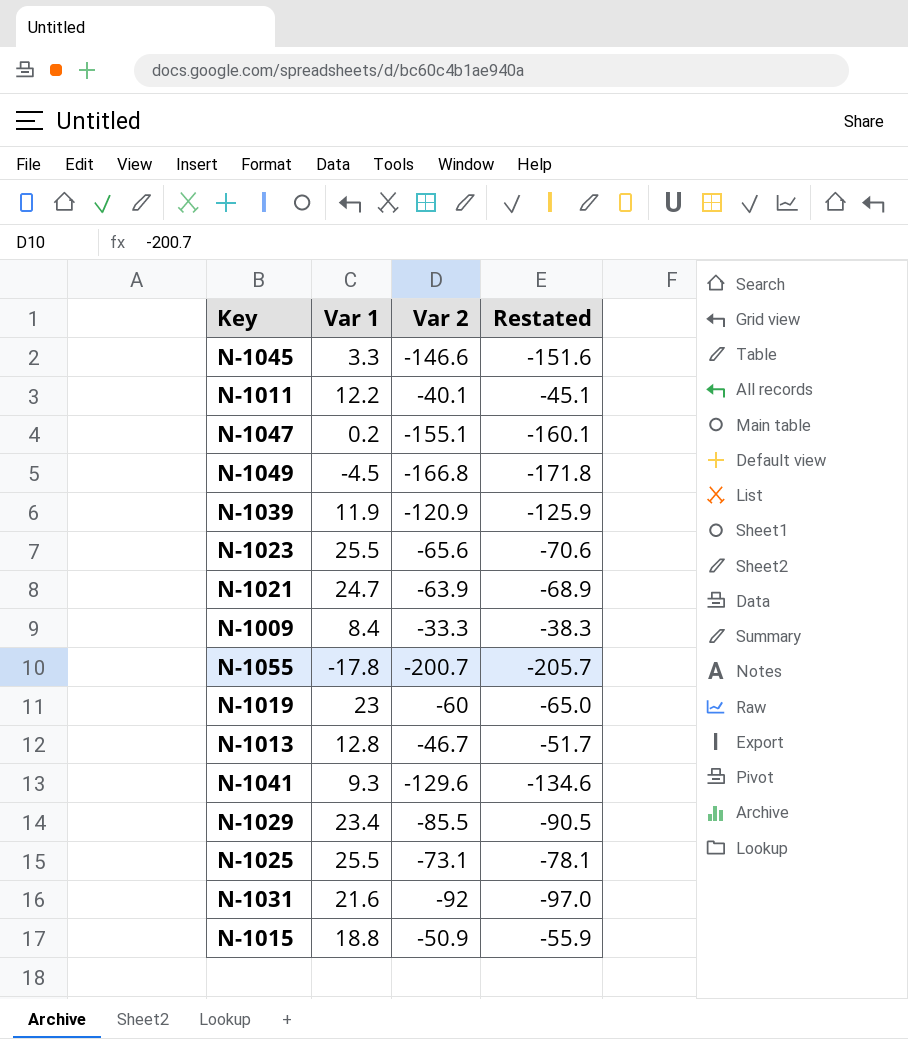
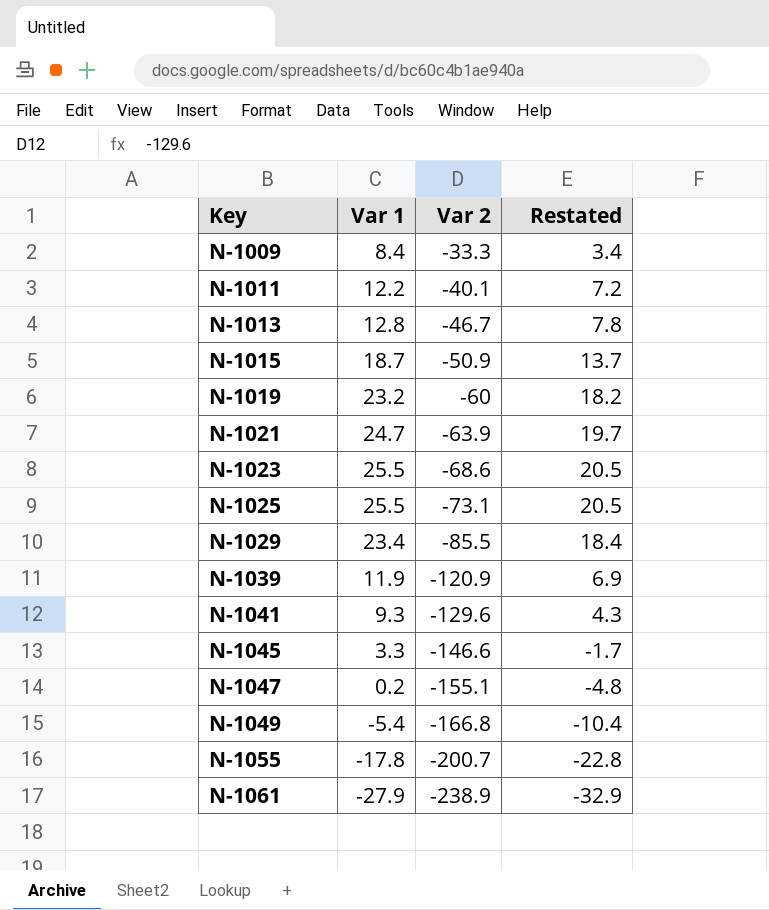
row order: none -> Key ascending
column Restated | formula: [Var 2] - 5 -> [Var 1] - 5
row N-1031: 21.6 | -92 | -97.0 -> none
N-1015 | Var 1: 18.8 -> 18.7
N-1019 | Var 1: 23 -> 23.2
N-1023 | Var 2: -65.6 -> -68.6
N-1049 | Var 1: -4.5 -> -5.4
row N-1061: none -> -27.9 | -238.9 | -32.9

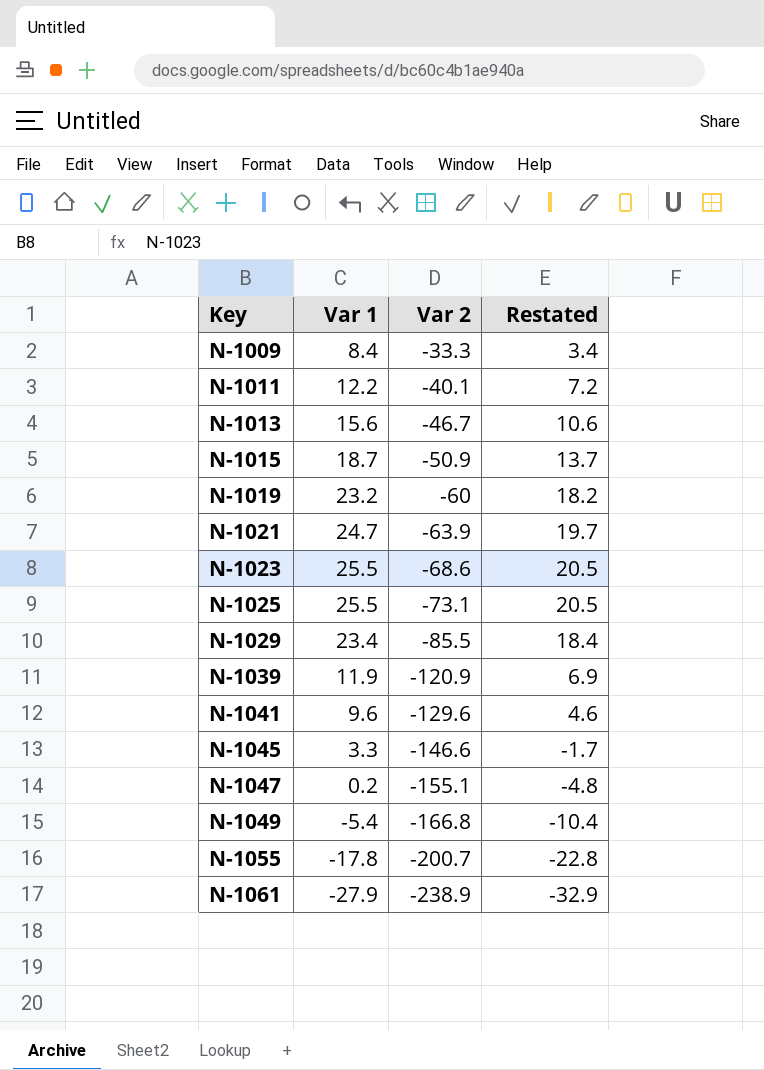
N-1013 | Var 1: 12.8 -> 15.6
N-1013 | Restated: 7.8 -> 10.6
N-1041 | Var 1: 9.3 -> 9.6
N-1041 | Restated: 4.3 -> 4.6

